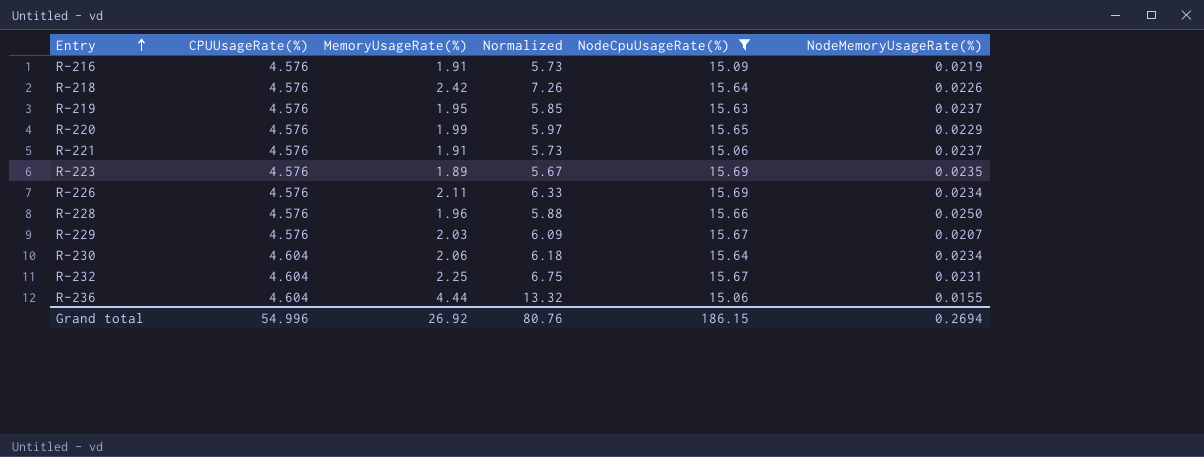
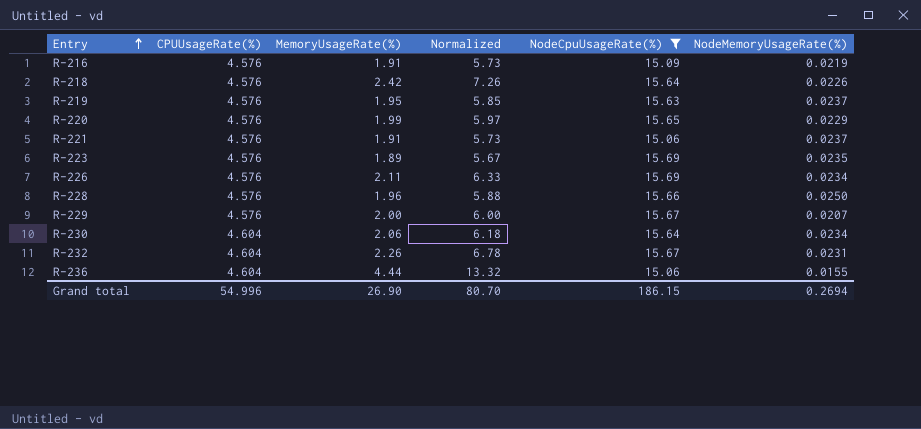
R-229 | MemoryUsageRate(%): 2.03 -> 2.00
R-229 | Normalized: 6.09 -> 6.00
R-232 | MemoryUsageRate(%): 2.25 -> 2.26
R-232 | Normalized: 6.75 -> 6.78
Grand total | MemoryUsageRate(%): 26.92 -> 26.90
Grand total | Normalized: 80.76 -> 80.70

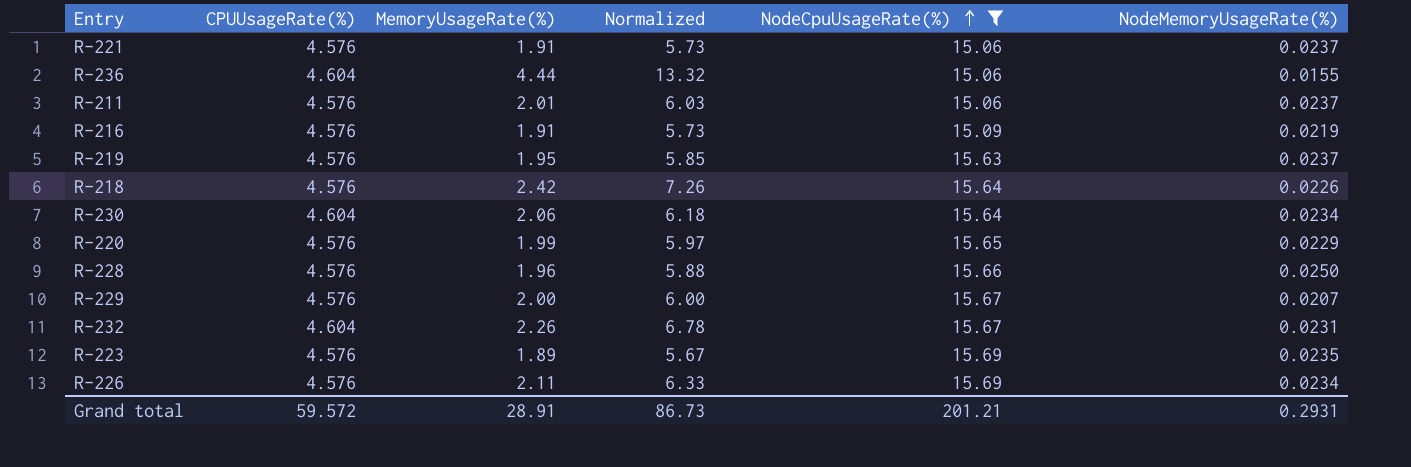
row order: Entry ascending -> NodeCpuUsageRate(%) ascending
row R-211: none -> 4.576 | 2.01 | 6.03 | 15.06 | 0.0237
Grand total | CPUUsageRate(%): 54.996 -> 59.572
Grand total | MemoryUsageRate(%): 26.90 -> 28.91
Grand total | Normalized: 80.70 -> 86.73
Grand total | NodeCpuUsageRate(%): 186.15 -> 201.21
Grand total | NodeMemoryUsageRate(%): 0.2694 -> 0.2931

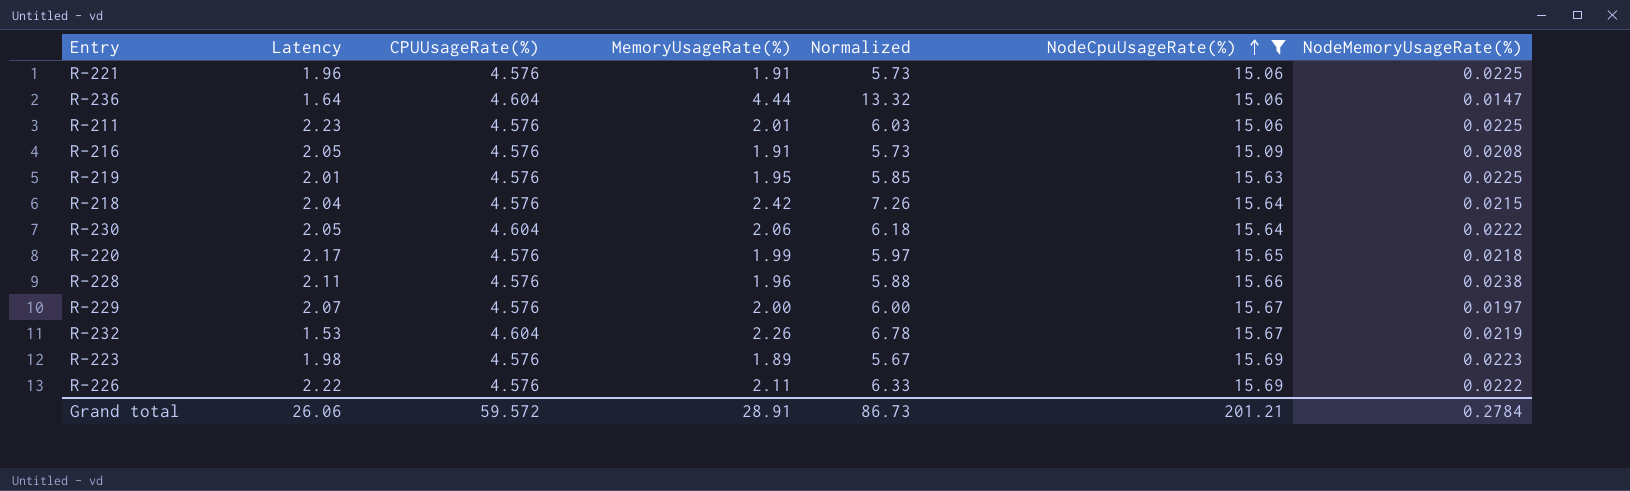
column Latency | position: none -> 2
R-221 | NodeMemoryUsageRate(%): 0.0237 -> 0.0225
R-236 | NodeMemoryUsageRate(%): 0.0155 -> 0.0147
R-211 | NodeMemoryUsageRate(%): 0.0237 -> 0.0225
R-216 | NodeMemoryUsageRate(%): 0.0219 -> 0.0208
R-219 | NodeMemoryUsageRate(%): 0.0237 -> 0.0225
R-218 | NodeMemoryUsageRate(%): 0.0226 -> 0.0215
R-230 | NodeMemoryUsageRate(%): 0.0234 -> 0.0222
R-220 | NodeMemoryUsageRate(%): 0.0229 -> 0.0218
R-228 | NodeMemoryUsageRate(%): 0.0250 -> 0.0238
R-229 | NodeMemoryUsageRate(%): 0.0207 -> 0.0197
R-232 | NodeMemoryUsageRate(%): 0.0231 -> 0.0219
R-223 | NodeMemoryUsageRate(%): 0.0235 -> 0.0223
R-226 | NodeMemoryUsageRate(%): 0.0234 -> 0.0222
Grand total | NodeMemoryUsageRate(%): 0.2931 -> 0.2784

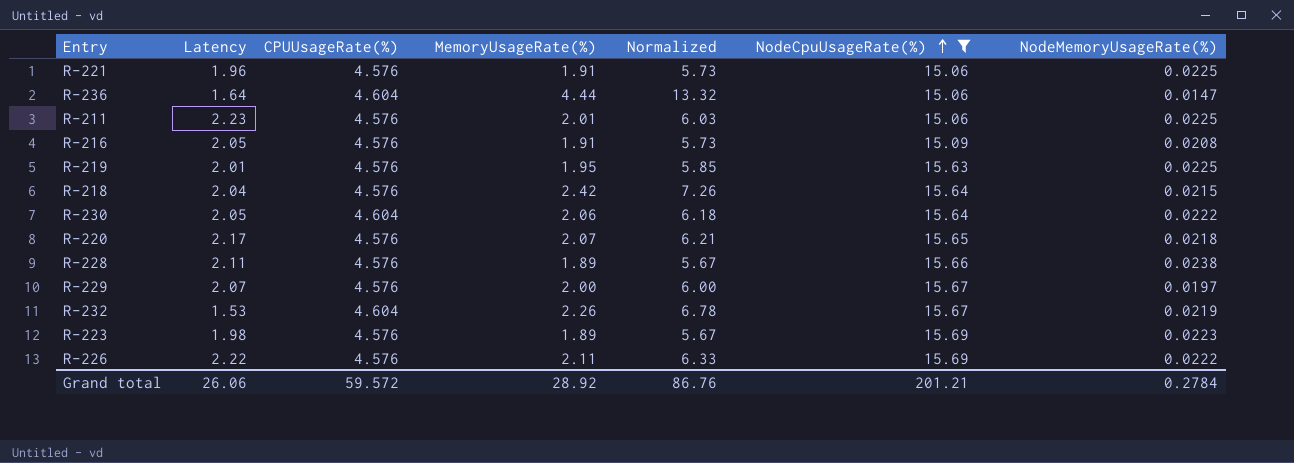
R-220 | MemoryUsageRate(%): 1.99 -> 2.07
R-220 | Normalized: 5.97 -> 6.21
R-228 | MemoryUsageRate(%): 1.96 -> 1.89
R-228 | Normalized: 5.88 -> 5.67
Grand total | MemoryUsageRate(%): 28.91 -> 28.92
Grand total | Normalized: 86.73 -> 86.76

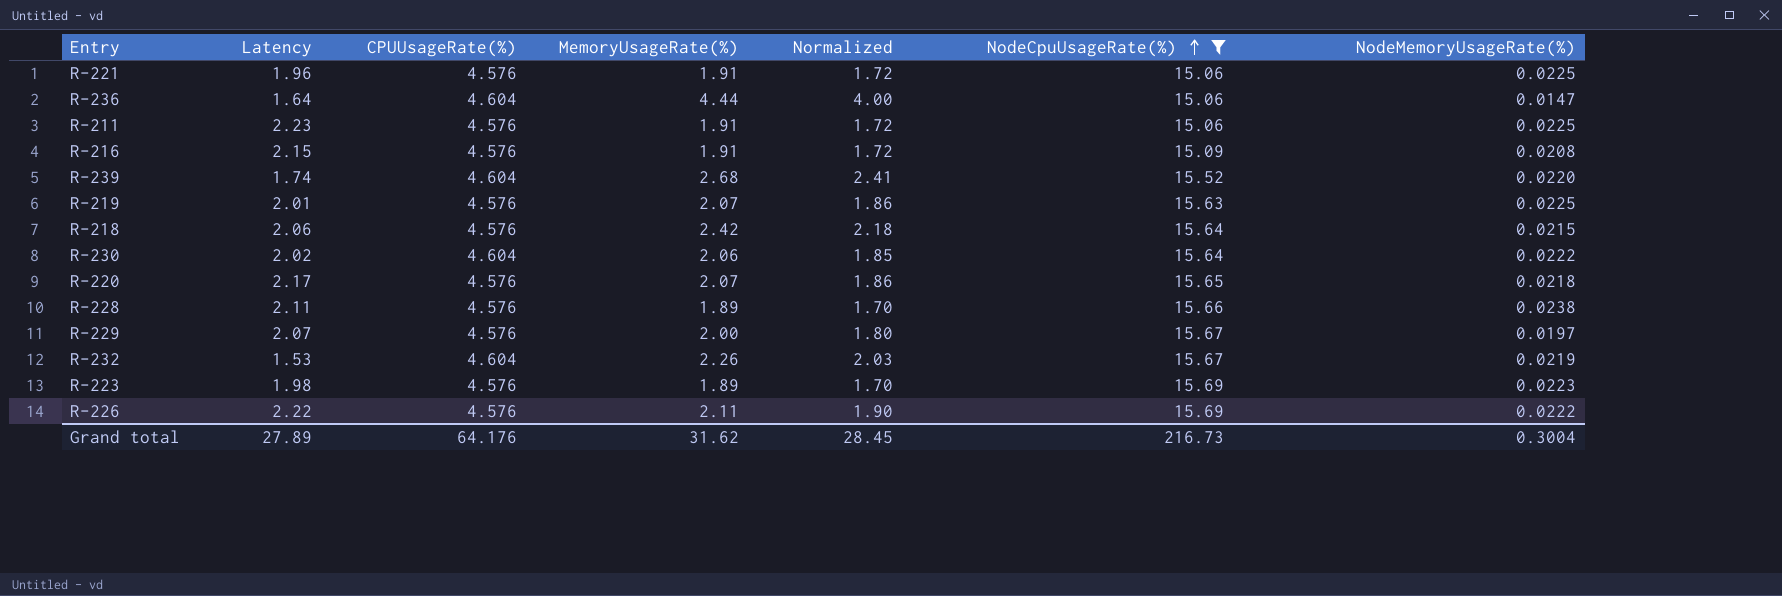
column Normalized | formula: [MemoryUsageRate(%)] * 3 -> [MemoryUsageRate(%)] * 0.9
R-211 | MemoryUsageRate(%): 2.01 -> 1.91
R-216 | Latency: 2.05 -> 2.15
row R-239: none -> 1.74 | 4.604 | 2.68 | 2.41 | 15.52 | 0.0220
R-219 | MemoryUsageRate(%): 1.95 -> 2.07
R-218 | Latency: 2.04 -> 2.06
R-230 | Latency: 2.05 -> 2.02
Grand total | Latency: 26.06 -> 27.89
Grand total | CPUUsageRate(%): 59.572 -> 64.176
Grand total | MemoryUsageRate(%): 28.92 -> 31.62
Grand total | Normalized: 86.76 -> 28.45
Grand total | NodeCpuUsageRate(%): 201.21 -> 216.73
Grand total | NodeMemoryUsageRate(%): 0.2784 -> 0.3004

